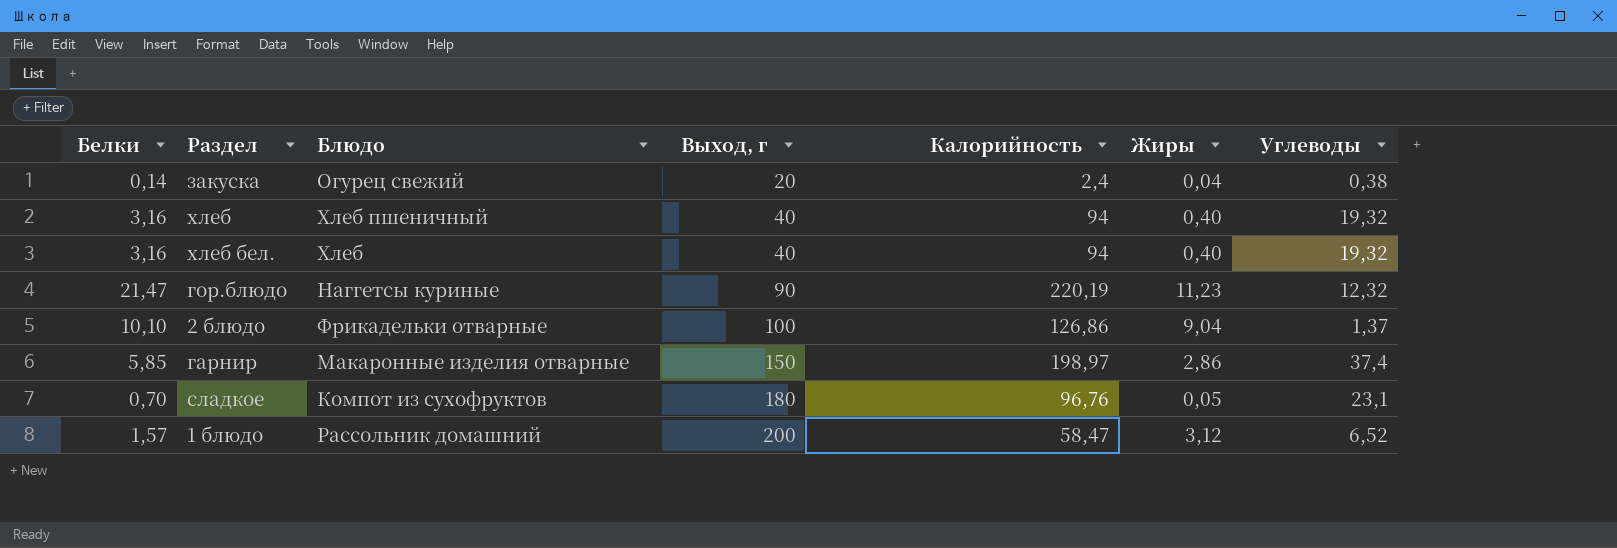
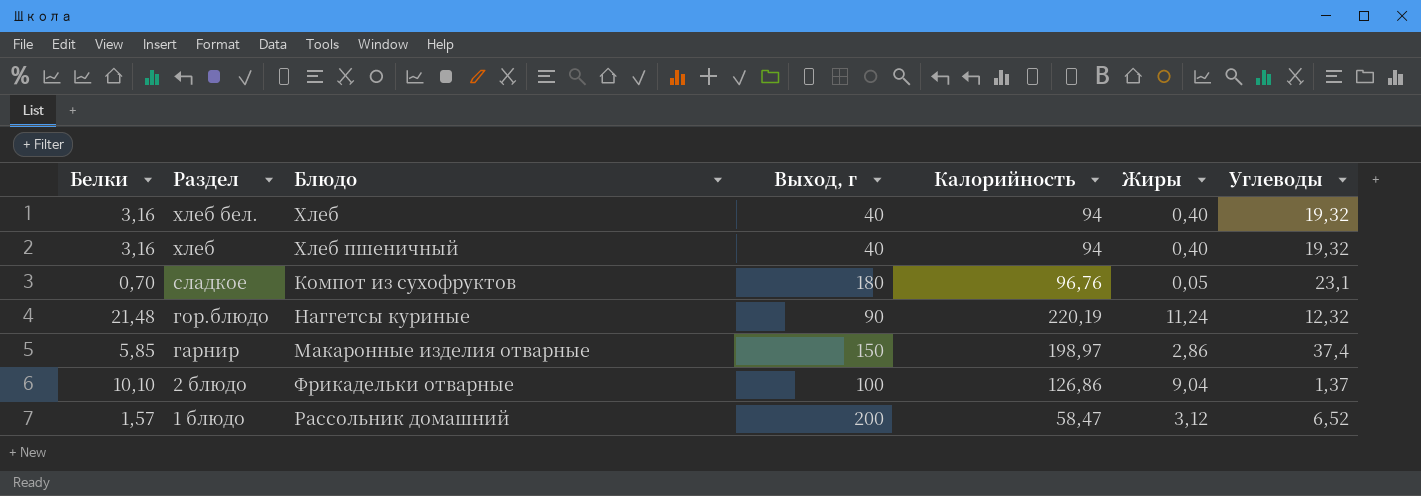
row order: Выход, г ascending -> Раздел descending
row закуска: 0,14 | Огурец свежий | 20 | 2,4 | 0,04 | 0,38 -> none
гор.блюдо | Белки: 21,47 -> 21,48
гор.блюдо | Жиры: 11,23 -> 11,24

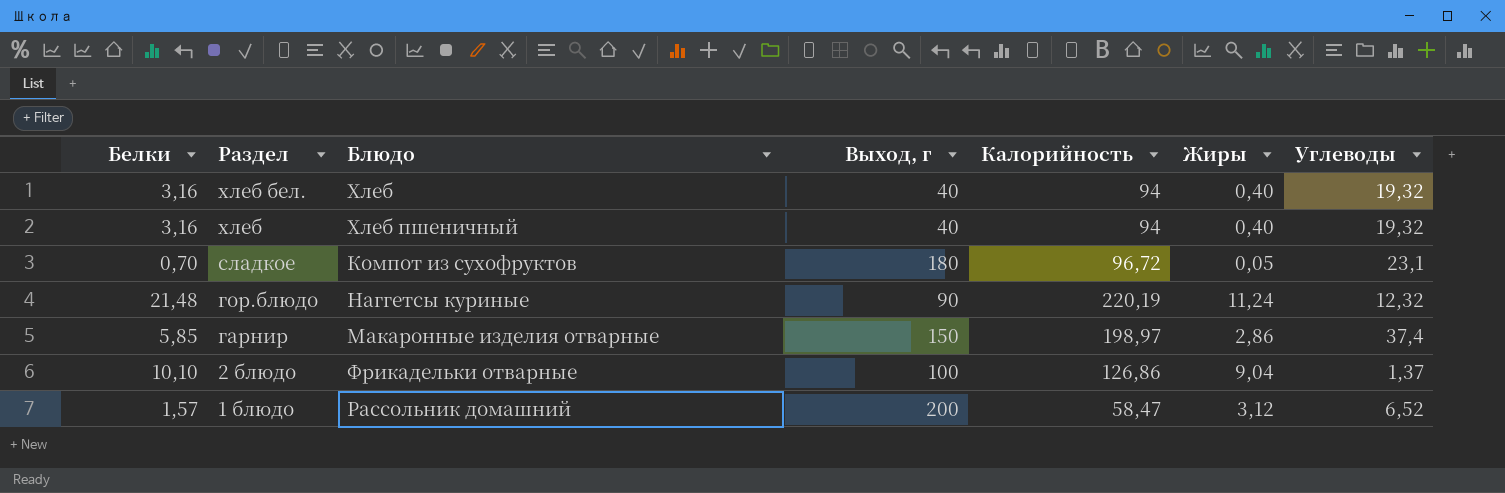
сладкое | Калорийность: 96,76 -> 96,72

